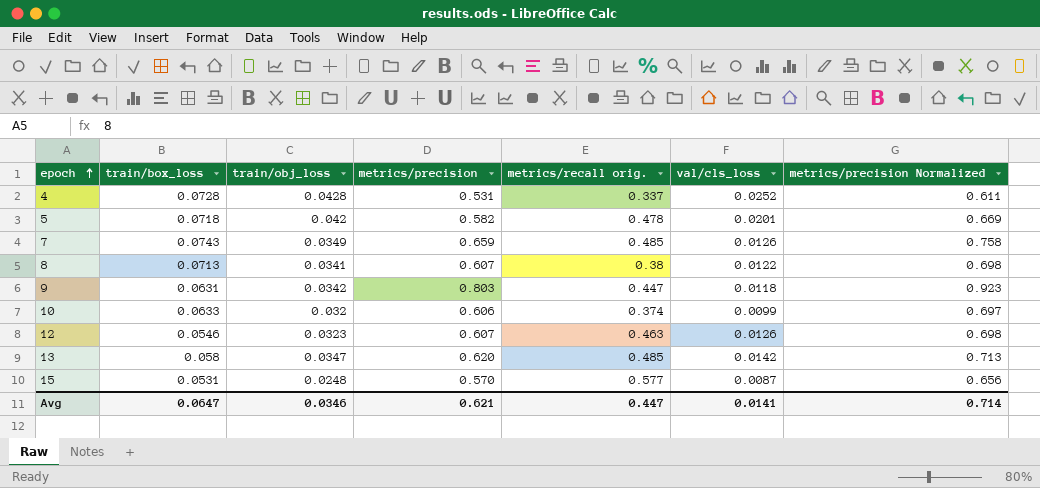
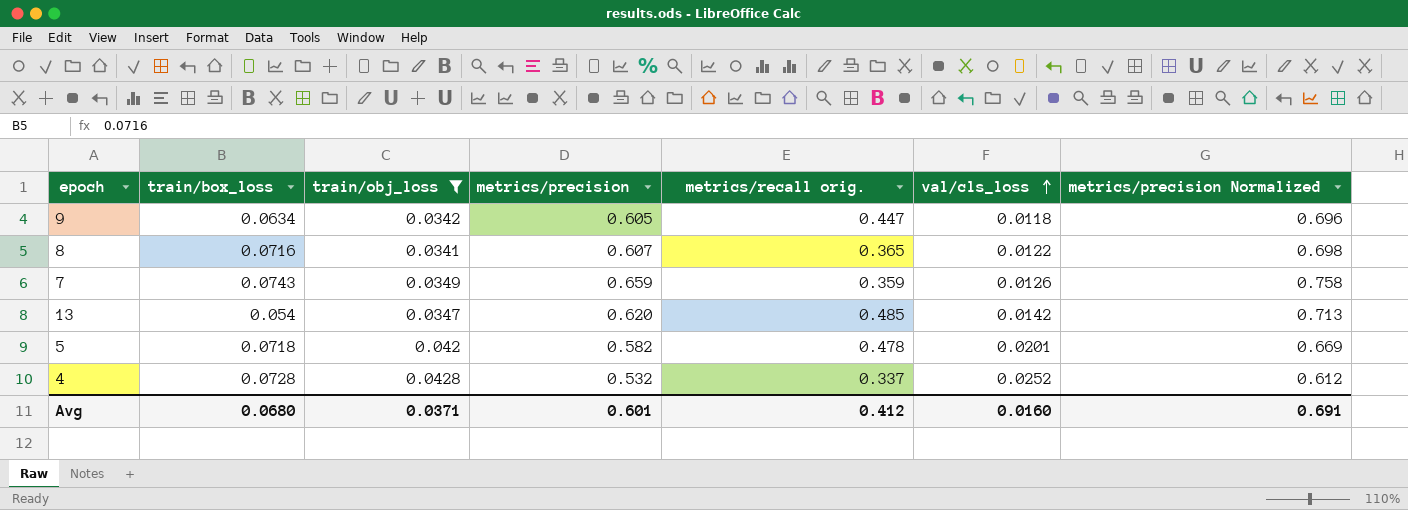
filter: none -> train/obj_loss >= 0.0341
row order: epoch ascending -> val/cls_loss ascending
9 | train/box_loss: 0.0631 -> 0.0634
9 | metrics/precision: 0.803 -> 0.605
9 | metrics/precision Normalized: 0.923 -> 0.696
8 | train/box_loss: 0.0713 -> 0.0716
8 | metrics/recall orig.: 0.38 -> 0.365
7 | metrics/recall orig.: 0.485 -> 0.359
13 | train/box_loss: 0.058 -> 0.054
4 | metrics/precision: 0.531 -> 0.532
4 | metrics/precision Normalized: 0.611 -> 0.612
Avg | train/box_loss: 0.0647 -> 0.0680
Avg | train/obj_loss: 0.0346 -> 0.0371
Avg | metrics/precision: 0.621 -> 0.601
Avg | metrics/recall orig.: 0.447 -> 0.412
Avg | val/cls_loss: 0.0141 -> 0.0160
Avg | metrics/precision Normalized: 0.714 -> 0.691

